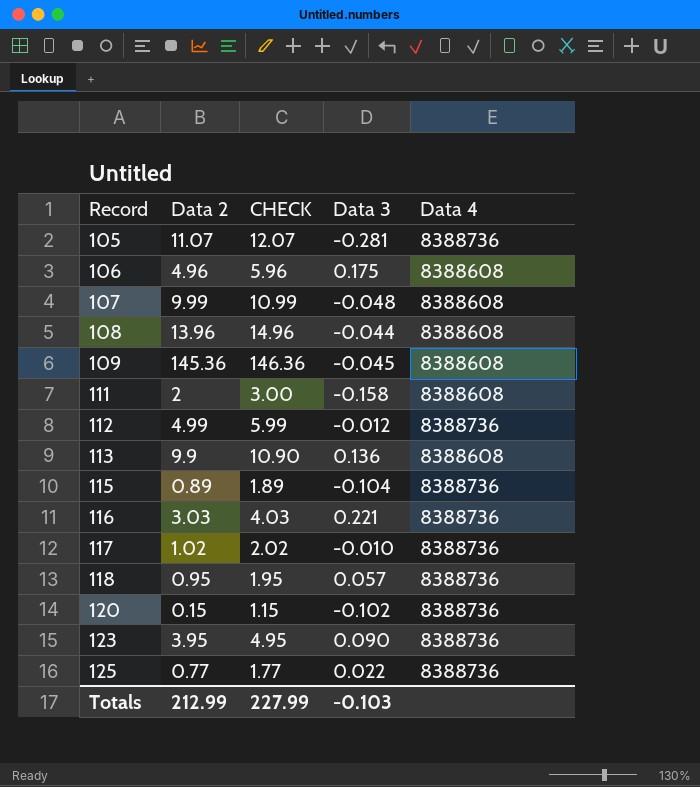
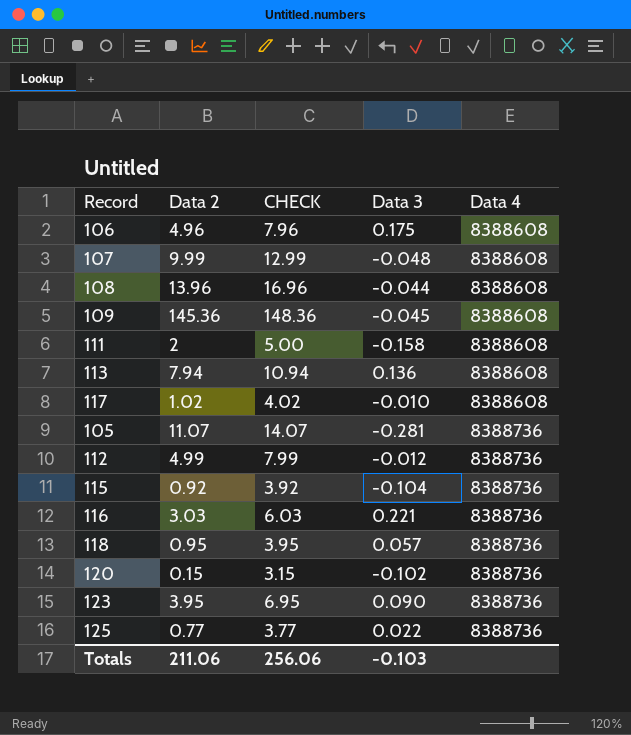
row order: Record ascending -> Data 4 ascending
column CHECK | formula: [Data 2] + 1 -> [Data 2] + 3
113 | Data 2: 9.9 -> 7.94
117 | Data 4: 8388736 -> 8388608
115 | Data 2: 0.89 -> 0.92
Totals | Data 2: 212.99 -> 211.06
Totals | CHECK: 227.99 -> 256.06

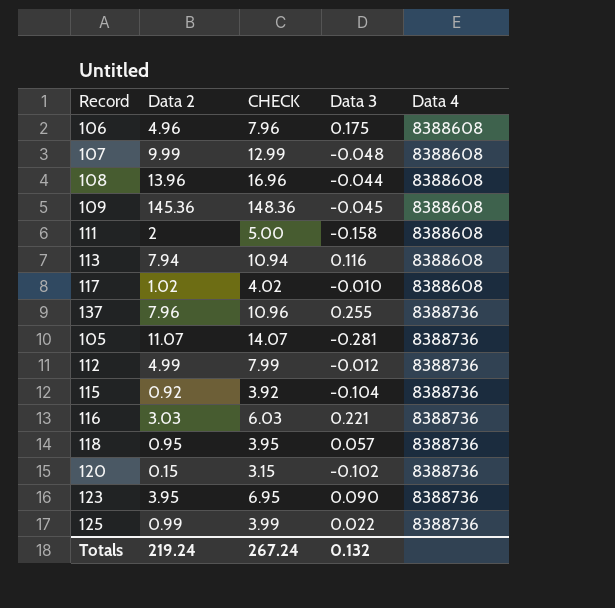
113 | Data 3: 0.136 -> 0.116
row 137: none -> 7.96 | 10.96 | 0.255 | 8388736
125 | Data 2: 0.77 -> 0.99
125 | CHECK: 3.77 -> 3.99
Totals | Data 2: 211.06 -> 219.24
Totals | CHECK: 256.06 -> 267.24
Totals | Data 3: -0.103 -> 0.132

